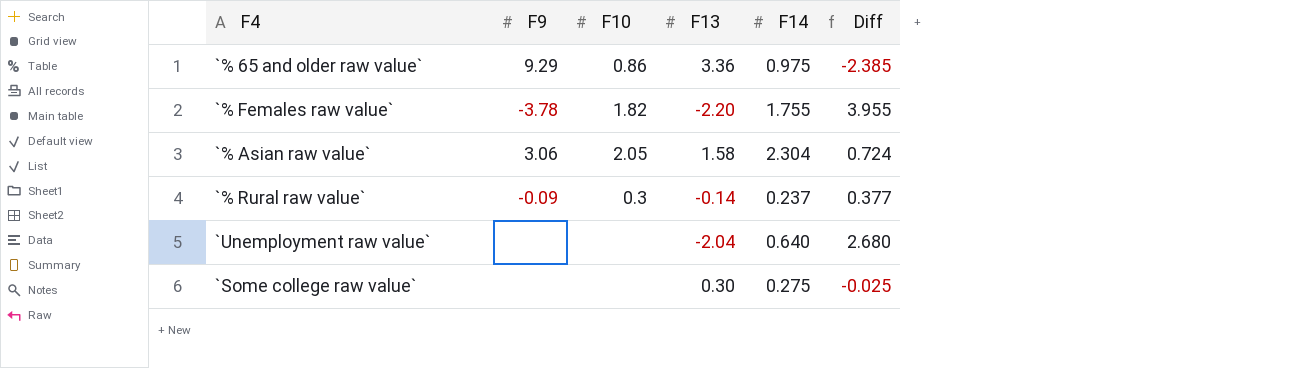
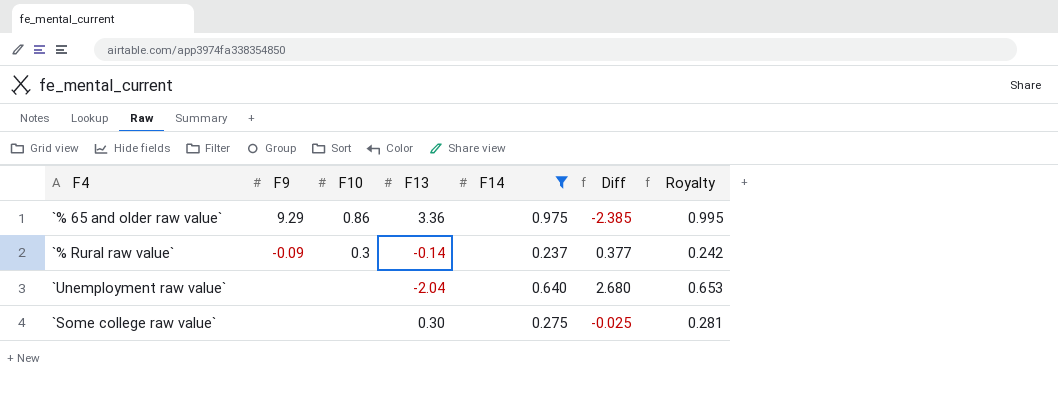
filter: none -> F14 <= 0.975
column Royalty | formula: none -> [F14] * 1.02

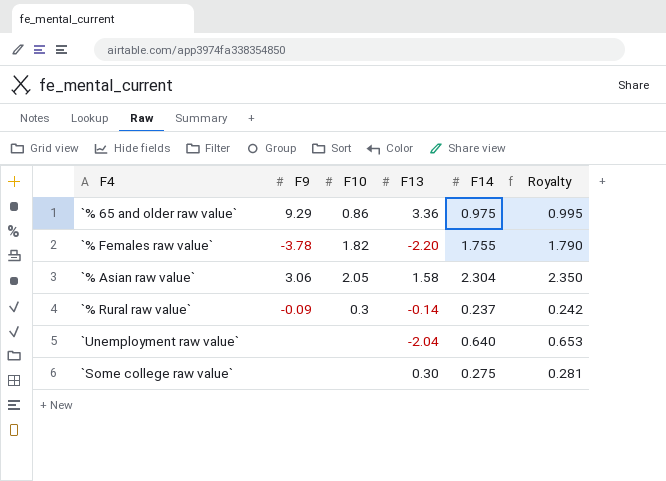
filter: F14 <= 0.975 -> none
column Diff | formula: [F14] - [F13] -> none

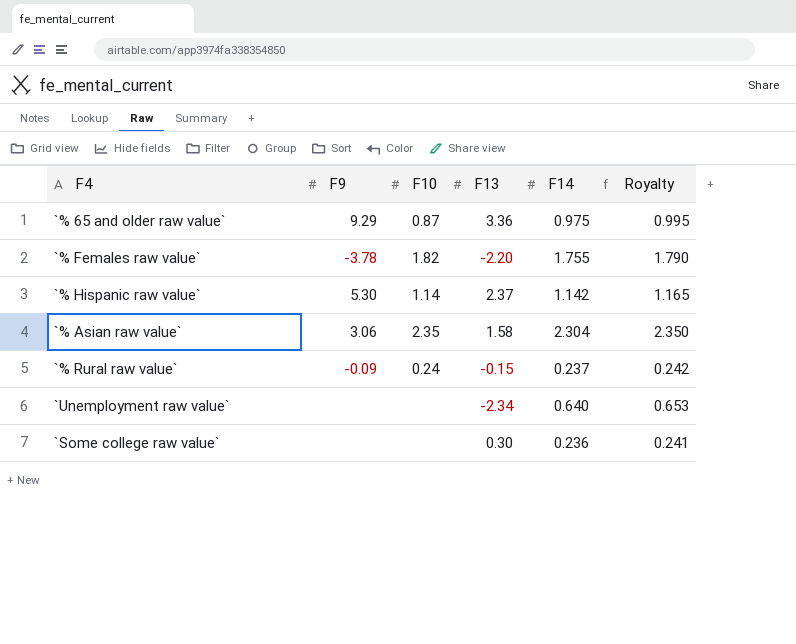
`% 65 and older raw value` | F10: 0.86 -> 0.87
row `% Hispanic raw value`: none -> 5.30 | 1.14 | 2.37 | 1.142 | 1.165
`% Asian raw value` | F10: 2.05 -> 2.35
`% Rural raw value` | F10: 0.3 -> 0.24
`% Rural raw value` | F13: -0.14 -> -0.15
`Unemployment raw value` | F13: -2.04 -> -2.34
`Some college raw value` | F14: 0.275 -> 0.236
`Some college raw value` | Royalty: 0.281 -> 0.241

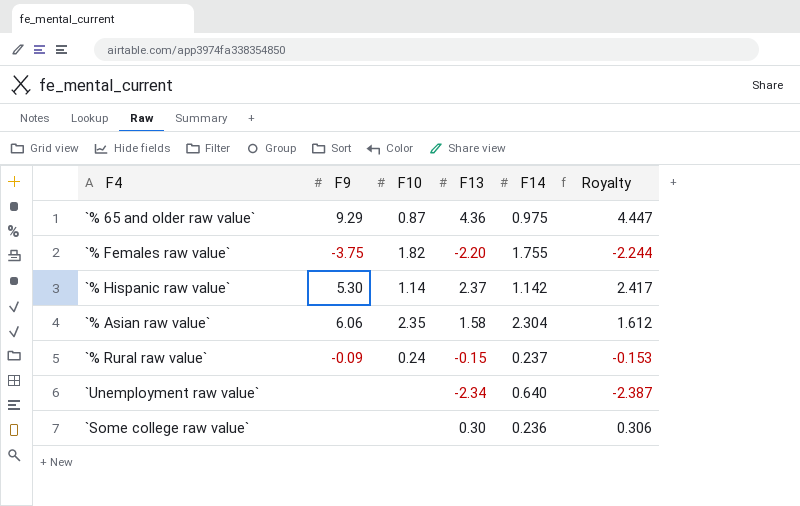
column Royalty | formula: [F14] * 1.02 -> [F13] * 1.02
`% 65 and older raw value` | F13: 3.36 -> 4.36
`% Females raw value` | F9: -3.78 -> -3.75
`% Asian raw value` | F9: 3.06 -> 6.06

